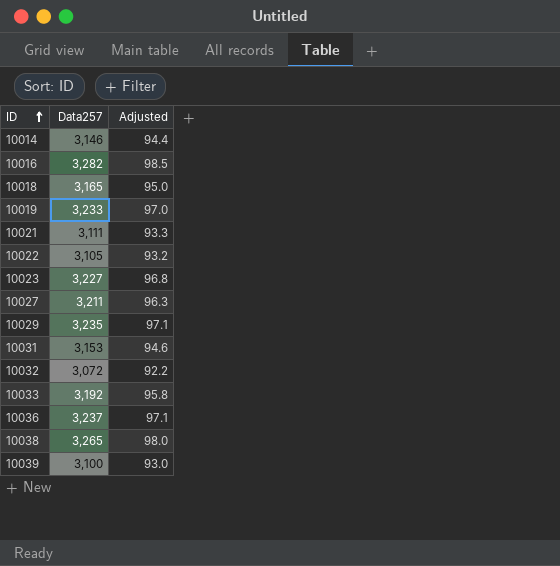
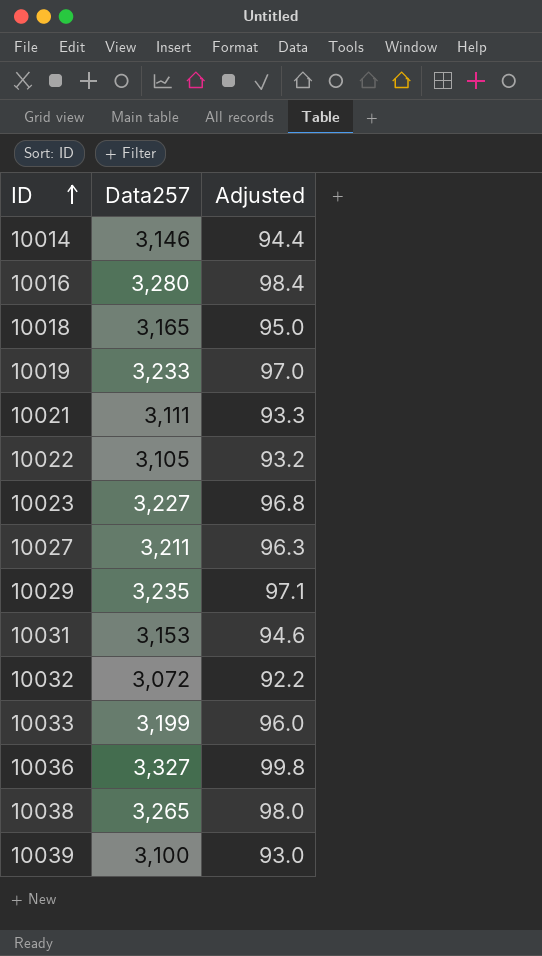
10016 | Data257: 3,282 -> 3,280
10016 | Adjusted: 98.5 -> 98.4
10033 | Data257: 3,192 -> 3,199
10033 | Adjusted: 95.8 -> 96.0
10036 | Data257: 3,237 -> 3,327
10036 | Adjusted: 97.1 -> 99.8

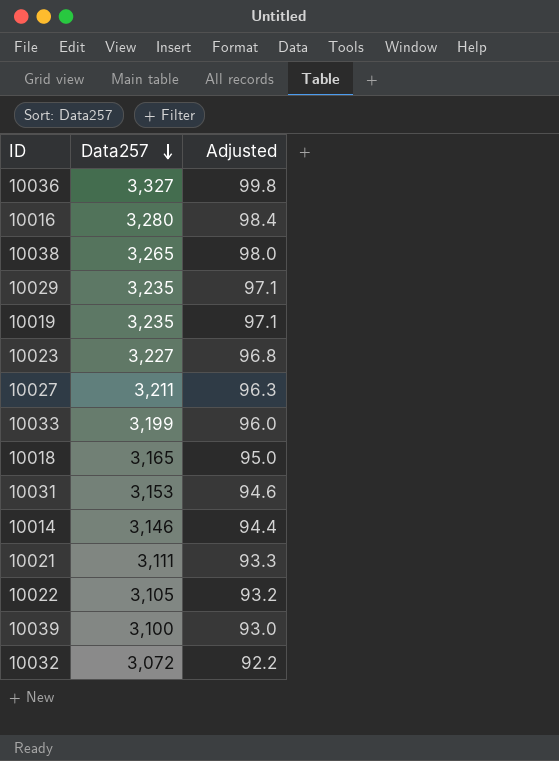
row order: ID ascending -> Data257 descending
10019 | Data257: 3,233 -> 3,235
10019 | Adjusted: 97.0 -> 97.1

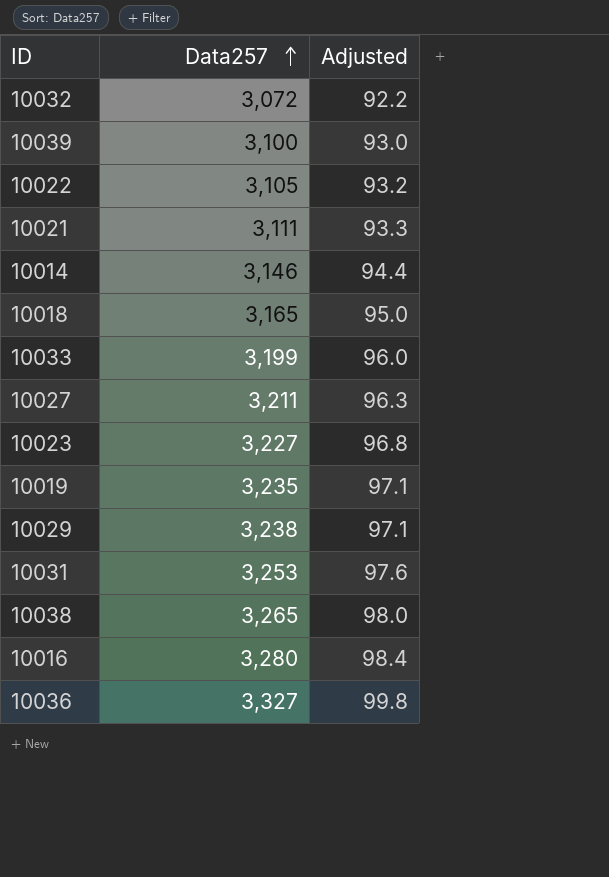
row order: Data257 descending -> Data257 ascending
10029 | Data257: 3,235 -> 3,238
10031 | Data257: 3,153 -> 3,253
10031 | Adjusted: 94.6 -> 97.6

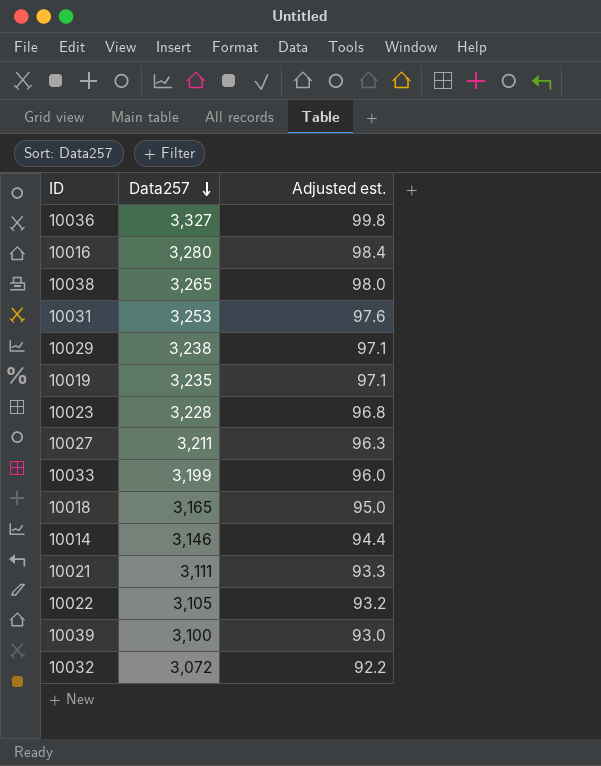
row order: Data257 ascending -> Data257 descending
column name: Adjusted -> Adjusted est.
10023 | Data257: 3,227 -> 3,228

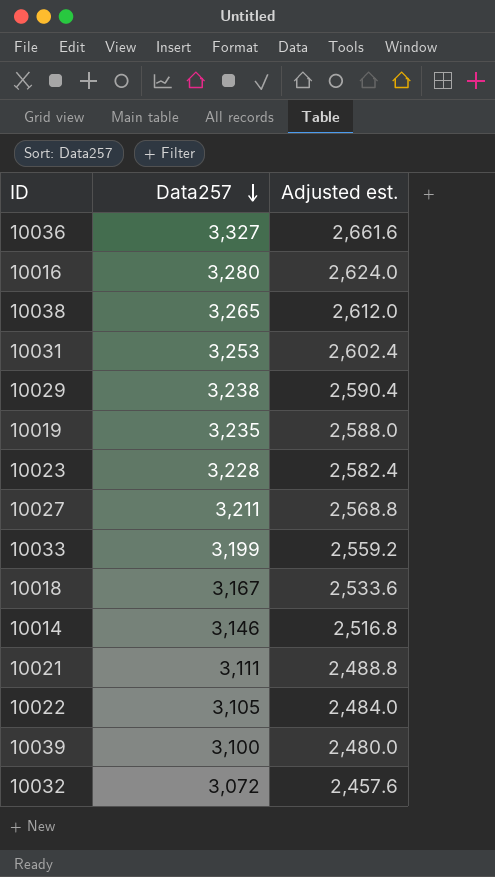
column Adjusted est. | formula: [Data257] * 0.03 -> [Data257] * 0.8
10018 | Data257: 3,165 -> 3,167

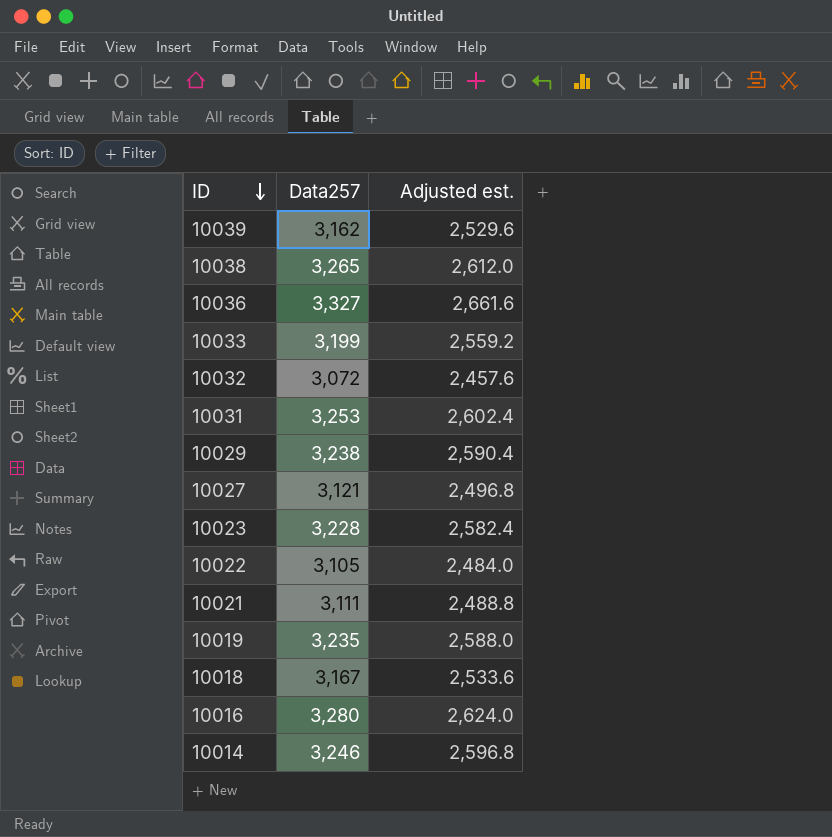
row order: Data257 descending -> ID descending
10039 | Data257: 3,100 -> 3,162
10039 | Adjusted est.: 2,480.0 -> 2,529.6
10027 | Data257: 3,211 -> 3,121
10027 | Adjusted est.: 2,568.8 -> 2,496.8
10014 | Data257: 3,146 -> 3,246
10014 | Adjusted est.: 2,516.8 -> 2,596.8

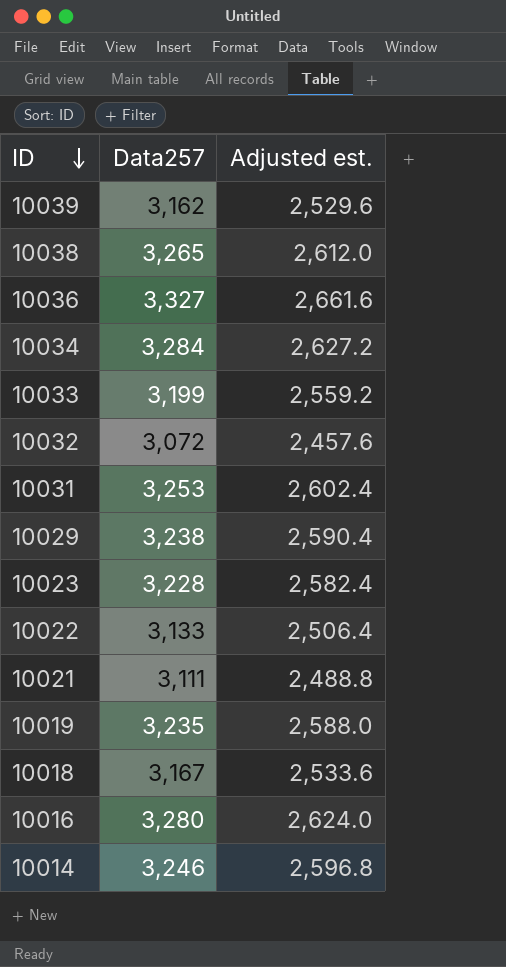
row 10027: 3,121 | 2,496.8 -> none
row 10034: none -> 3,284 | 2,627.2
10022 | Data257: 3,105 -> 3,133
10022 | Adjusted est.: 2,484.0 -> 2,506.4

